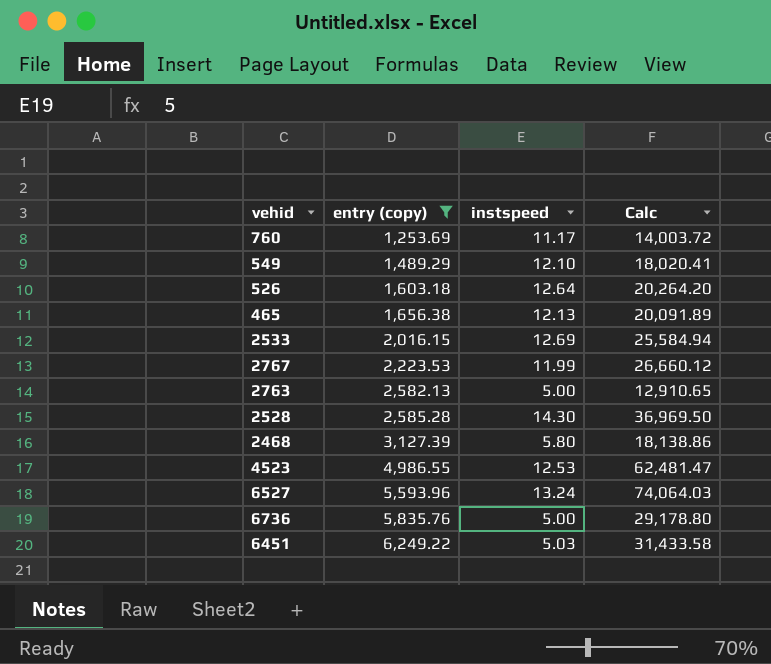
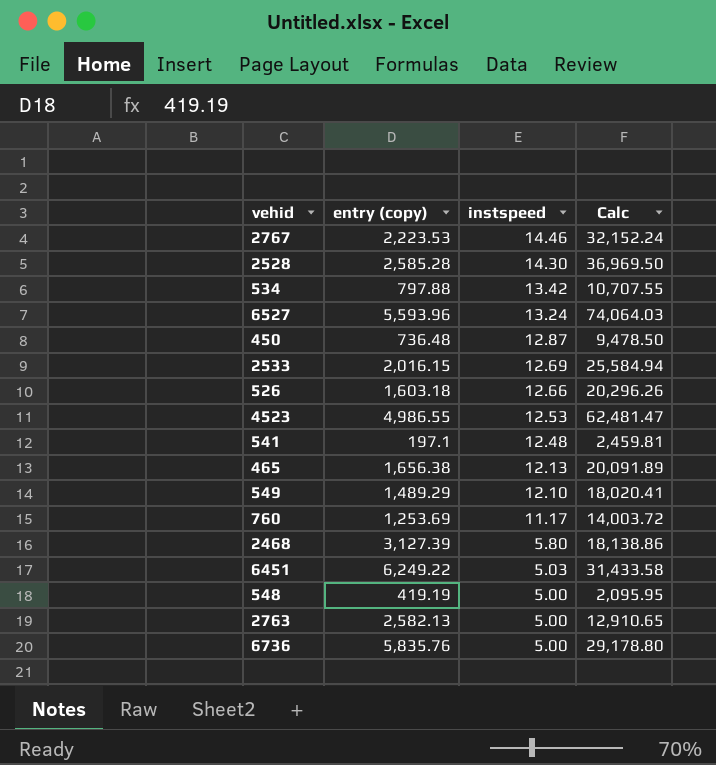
filter: entry (copy) >= 1,253.69 -> none
row order: entry (copy) ascending -> instspeed descending
2767 | instspeed: 11.99 -> 14.46
2767 | Calc: 26,660.12 -> 32,152.24
526 | instspeed: 12.64 -> 12.66
526 | Calc: 20,264.20 -> 20,296.26

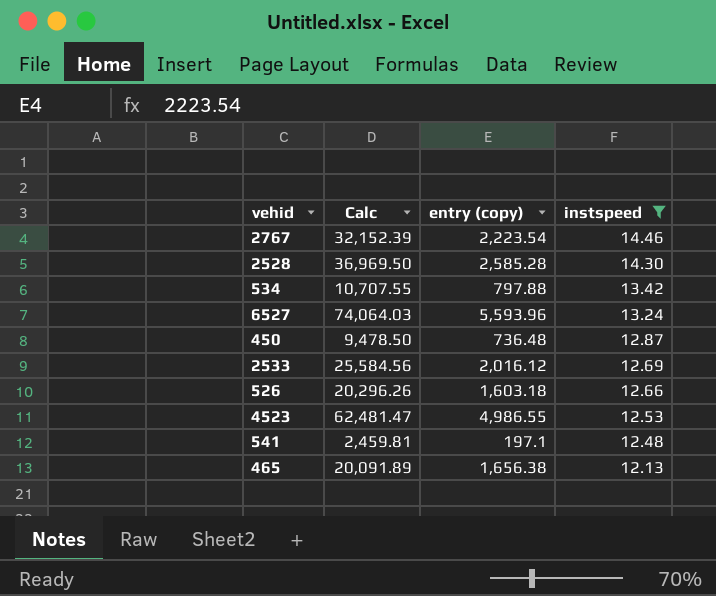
filter: none -> instspeed >= 12.13
column Calc | position: 4 -> 2
2767 | Calc: 32,152.24 -> 32,152.39
2767 | entry (copy): 2,223.53 -> 2,223.54
2533 | Calc: 25,584.94 -> 25,584.56
2533 | entry (copy): 2,016.15 -> 2,016.12

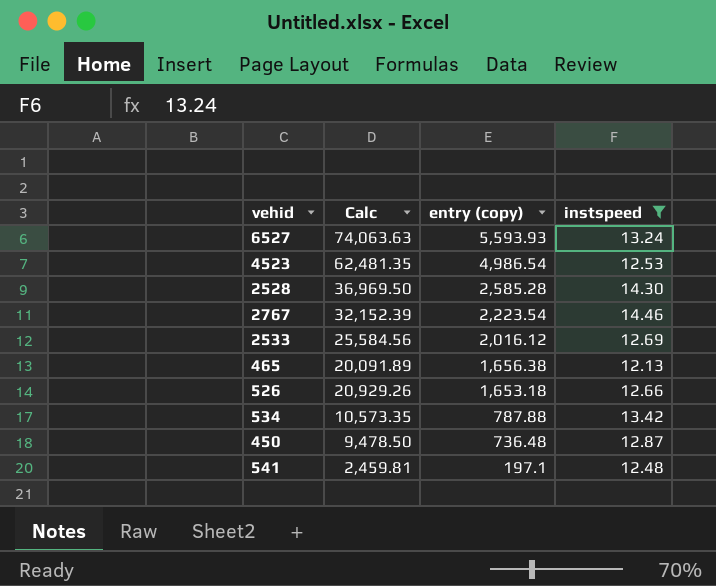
row order: instspeed descending -> entry (copy) descending
6527 | Calc: 74,064.03 -> 74,063.63
6527 | entry (copy): 5,593.96 -> 5,593.93
4523 | Calc: 62,481.47 -> 62,481.35
4523 | entry (copy): 4,986.55 -> 4,986.54
526 | Calc: 20,296.26 -> 20,929.26
526 | entry (copy): 1,603.18 -> 1,653.18
534 | Calc: 10,707.55 -> 10,573.35
534 | entry (copy): 797.88 -> 787.88

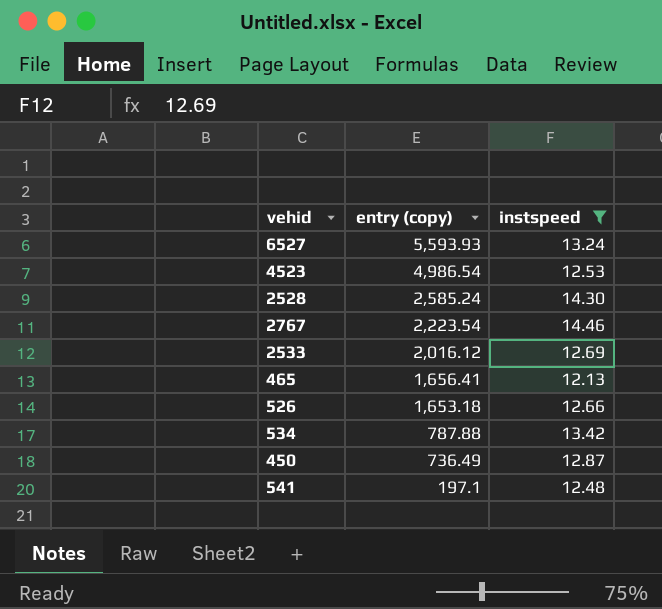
column Calc | formula: [entry (copy)] * [instspeed] -> none
2528 | entry (copy): 2,585.28 -> 2,585.24
465 | entry (copy): 1,656.38 -> 1,656.41
450 | entry (copy): 736.48 -> 736.49

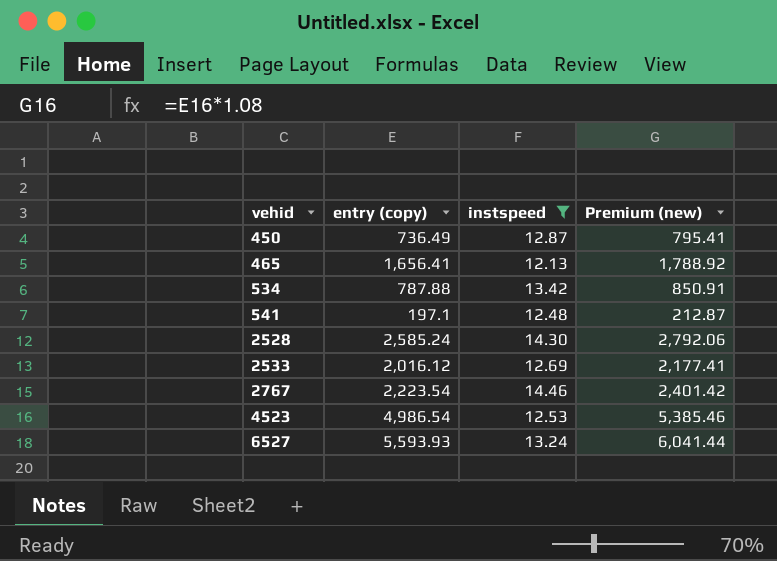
row order: entry (copy) descending -> vehid ascending
column Premium (new) | formula: none -> [entry (copy)] * 1.08
row 526: 1,653.18 | 12.66 -> none

